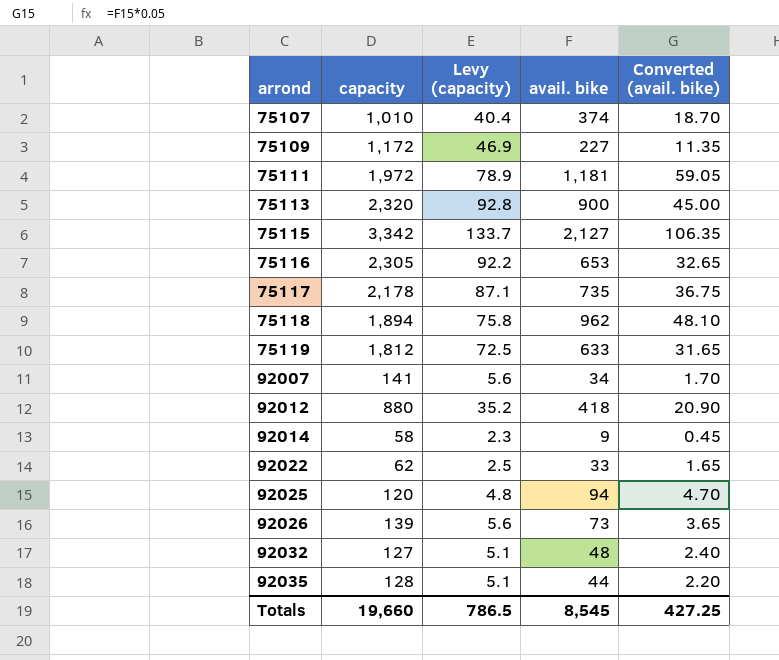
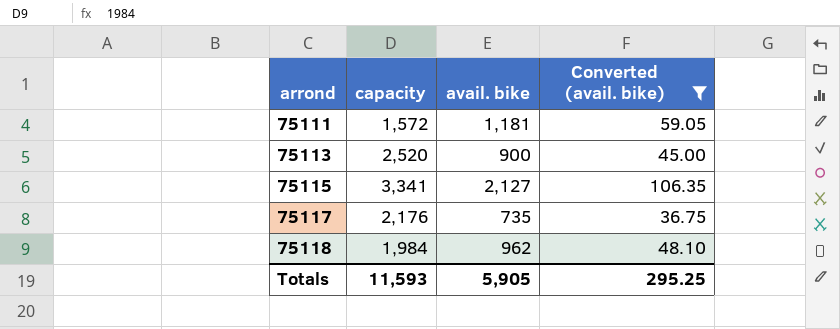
filter: none -> Converted (avail. bike) >= 36.75
column Levy (capacity) | formula: [capacity] * 0.04 -> none
75111 | capacity: 1,972 -> 1,572
75113 | capacity: 2,320 -> 2,520
75115 | capacity: 3,342 -> 3,341
75117 | capacity: 2,178 -> 2,176
75118 | capacity: 1,894 -> 1,984
Totals | capacity: 19,660 -> 11,593
Totals | avail. bike: 8,545 -> 5,905
Totals | Converted (avail. bike): 427.25 -> 295.25

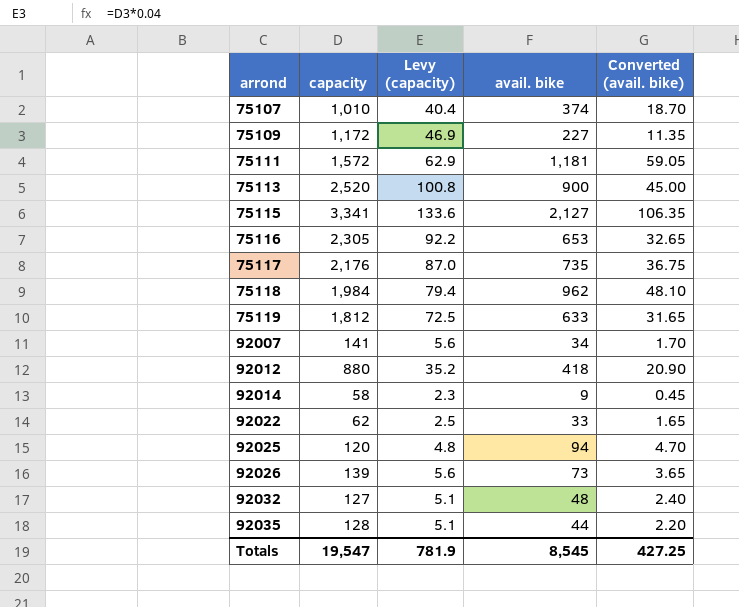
filter: Converted (avail. bike) >= 36.75 -> none
column Levy (capacity) | formula: none -> [capacity] * 0.04
Totals | capacity: 11,593 -> 19,547
Totals | avail. bike: 5,905 -> 8,545
Totals | Converted (avail. bike): 295.25 -> 427.25

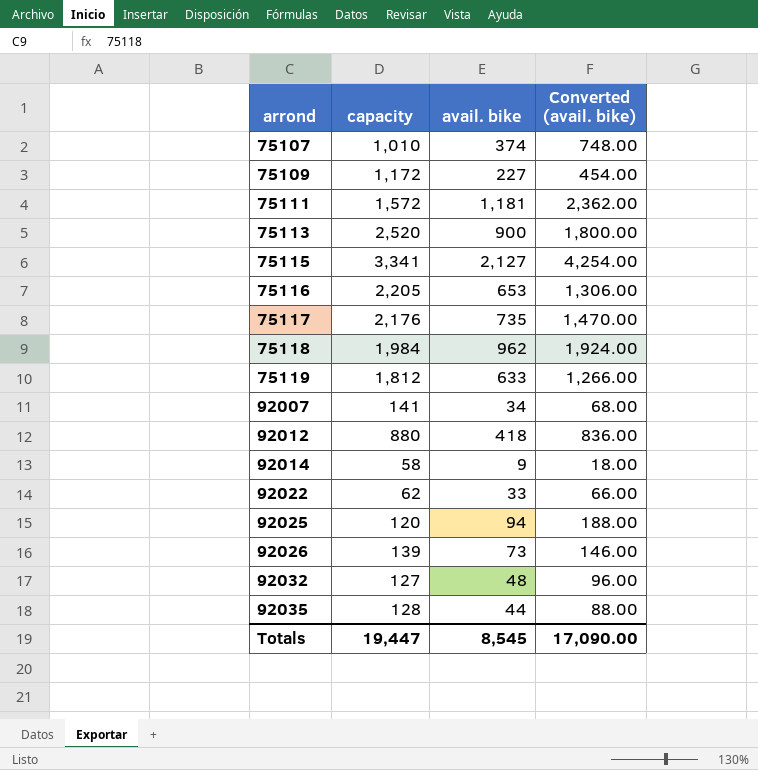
column Levy (capacity) | formula: [capacity] * 0.04 -> none
column Converted (avail. bike) | formula: [avail. bike] * 0.05 -> [avail. bike] * 2
75116 | capacity: 2,305 -> 2,205
Totals | capacity: 19,547 -> 19,447
Totals | Converted (avail. bike): 427.25 -> 17,090.00

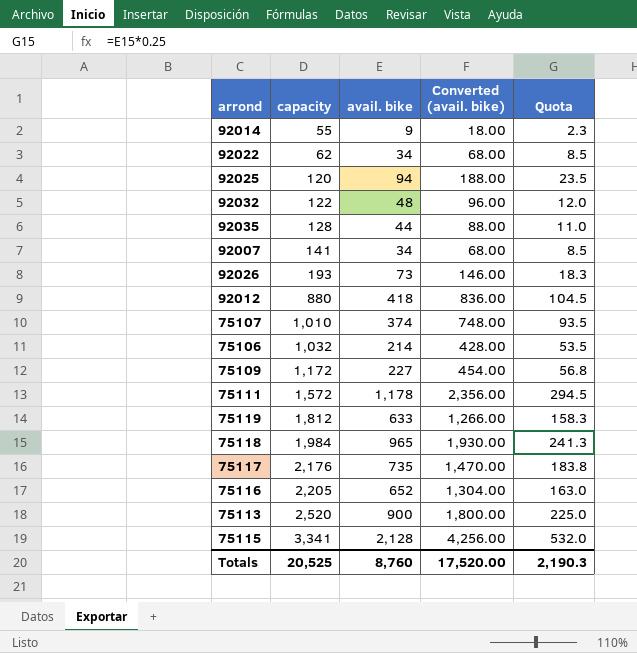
row order: arrond ascending -> capacity ascending
column Quota | formula: none -> [avail. bike] * 0.25
92014 | capacity: 58 -> 55
92022 | avail. bike: 33 -> 34
92022 | Converted (avail. bike): 66.00 -> 68.00
92032 | capacity: 127 -> 122
92026 | capacity: 139 -> 193
row 75106: none -> 1,032 | 214 | 428.00 | 53.5
75111 | avail. bike: 1,181 -> 1,178
75111 | Converted (avail. bike): 2,362.00 -> 2,356.00
75118 | avail. bike: 962 -> 965
75118 | Converted (avail. bike): 1,924.00 -> 1,930.00
75116 | avail. bike: 653 -> 652
75116 | Converted (avail. bike): 1,306.00 -> 1,304.00
75115 | avail. bike: 2,127 -> 2,128
75115 | Converted (avail. bike): 4,254.00 -> 4,256.00
Totals | capacity: 19,447 -> 20,525
Totals | avail. bike: 8,545 -> 8,760
Totals | Converted (avail. bike): 17,090.00 -> 17,520.00

